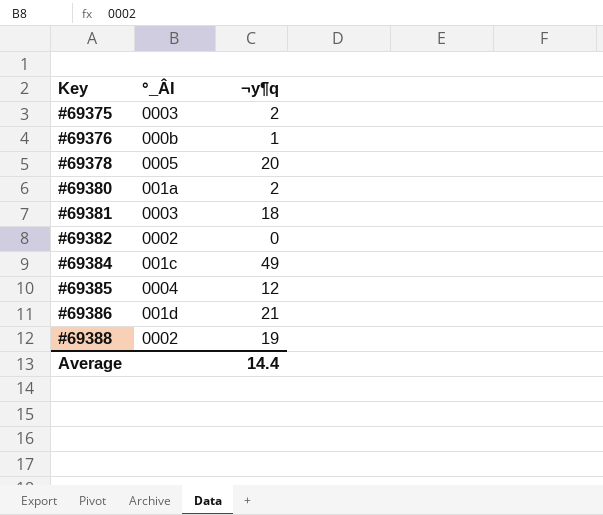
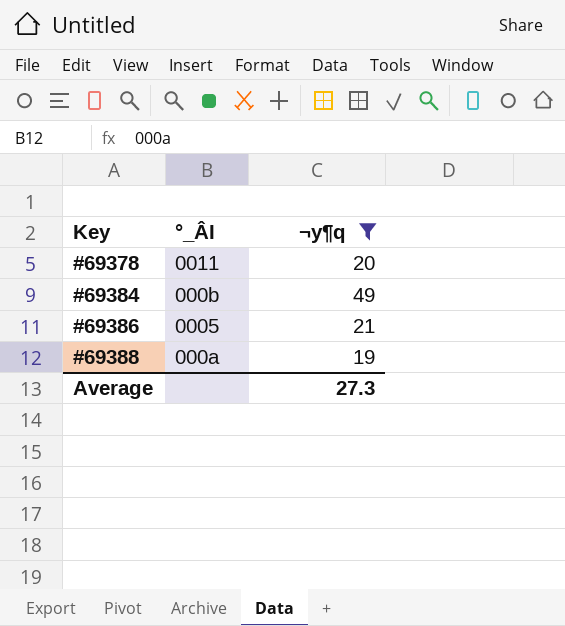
filter: none -> ¬y¶q >= 19
#69378 | °_ÂI: 0005 -> 0011
#69384 | °_ÂI: 001c -> 000b
#69386 | °_ÂI: 001d -> 0005
#69388 | °_ÂI: 0002 -> 000a
Average | ¬y¶q: 14.4 -> 27.3

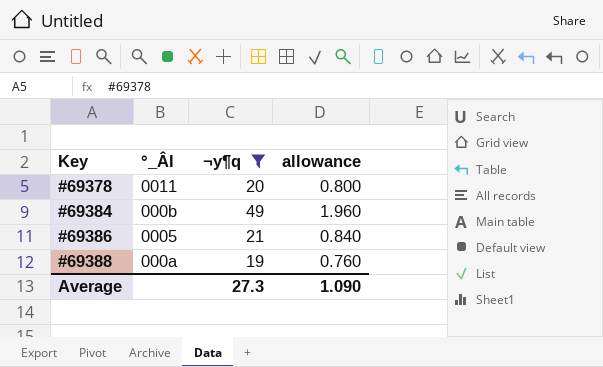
column allowance | formula: none -> [¬y¶q] * 0.04

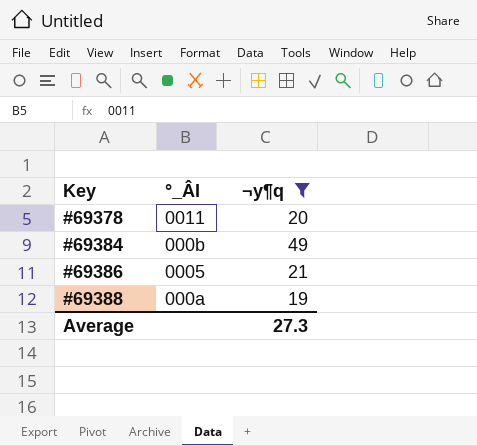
column allowance | formula: [¬y¶q] * 0.04 -> none

